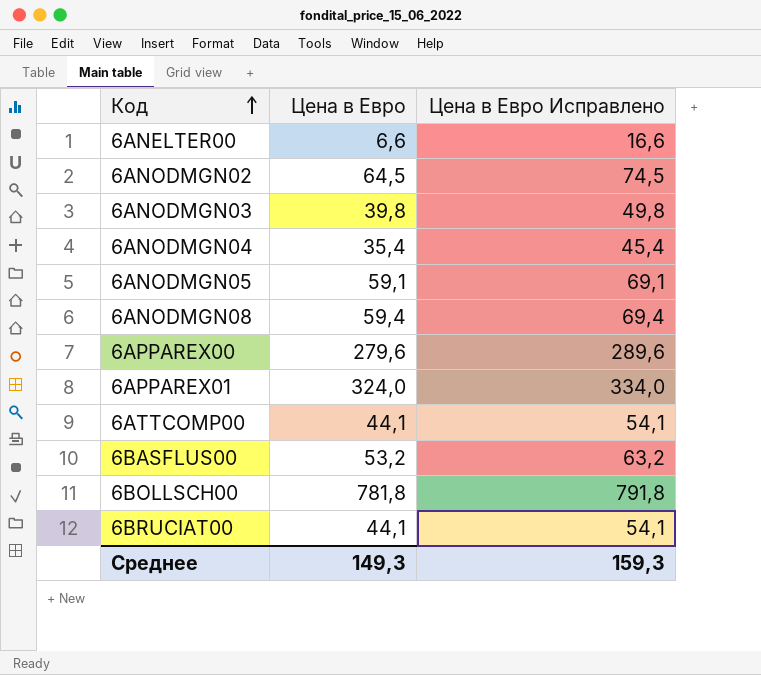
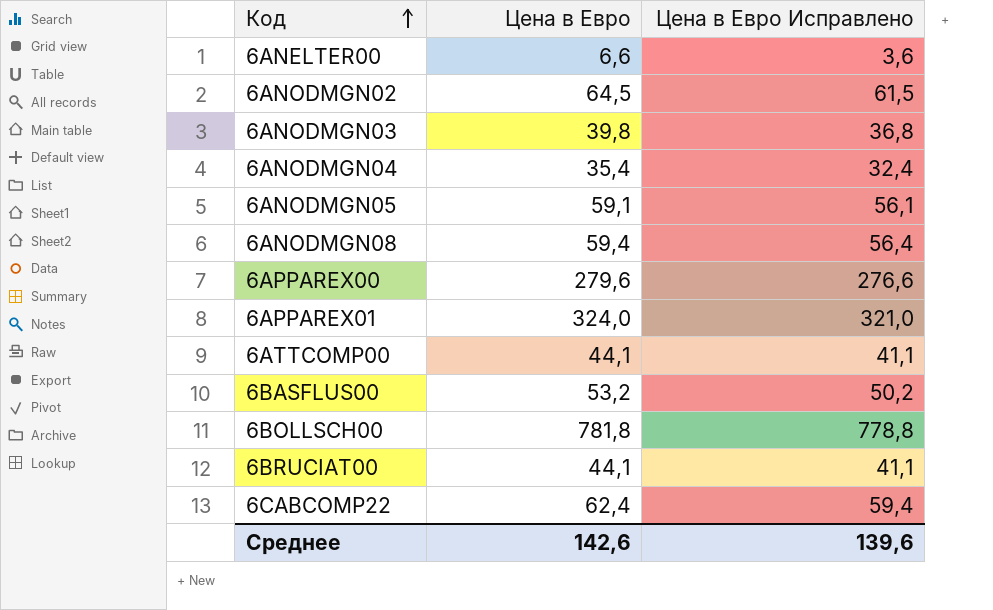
column Цена в Евро Исправлено | formula: [Цена в Евро] + 10 -> [Цена в Евро] - 3
row 6CABCOMP22: none -> 62,4 | 59,4
Среднее | Цена в Евро: 149,3 -> 142,6
Среднее | Цена в Евро Исправлено: 159,3 -> 139,6

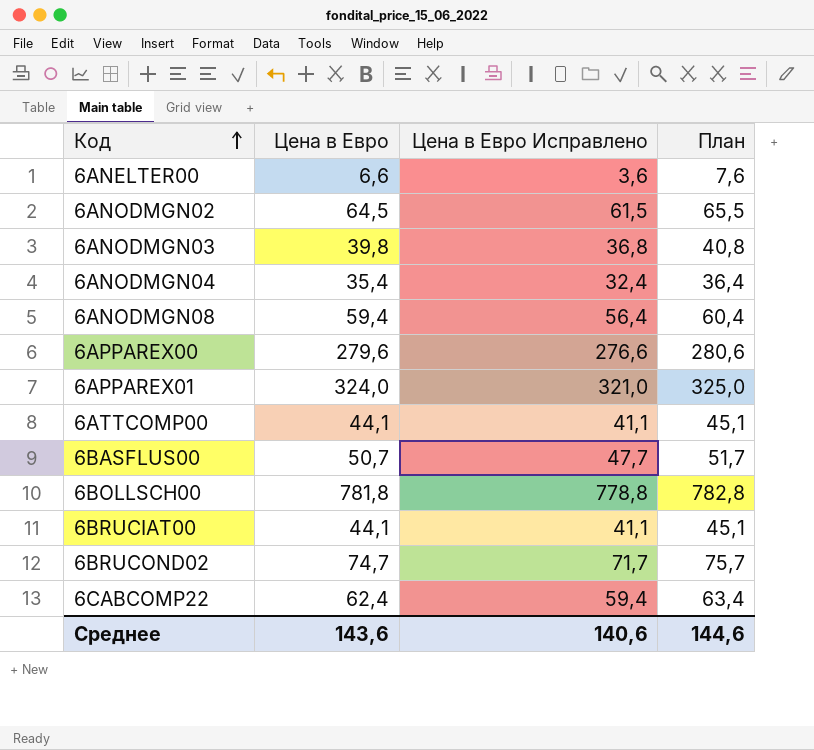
column План | formula: none -> [Цена в Евро] + 1
row 6ANODMGN05: 59,1 | 56,1 -> none
6BASFLUS00 | Цена в Евро: 53,2 -> 50,7
6BASFLUS00 | Цена в Евро Исправлено: 50,2 -> 47,7
row 6BRUCOND02: none -> 74,7 | 71,7 | 75,7
Среднее | Цена в Евро: 142,6 -> 143,6
Среднее | Цена в Евро Исправлено: 139,6 -> 140,6

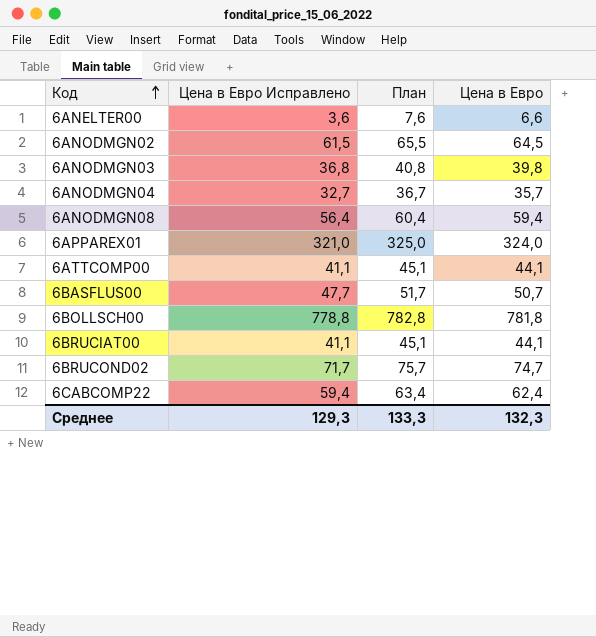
column Цена в Евро | position: 2 -> 4
row 6APPAREX00: 279,6 | 276,6 | 280,6 -> none
6ANODMGN04 | Цена в Евро Исправлено: 32,4 -> 32,7
6ANODMGN04 | План: 36,4 -> 36,7
6ANODMGN04 | Цена в Евро: 35,4 -> 35,7
Среднее | Цена в Евро Исправлено: 140,6 -> 129,3
Среднее | План: 144,6 -> 133,3
Среднее | Цена в Евро: 143,6 -> 132,3

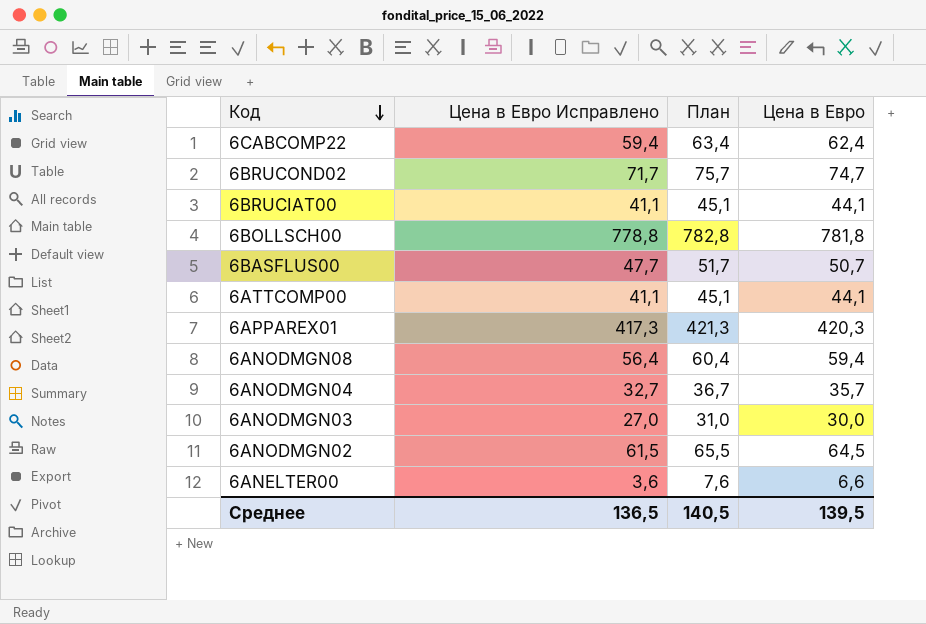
row order: Код ascending -> Код descending
6APPAREX01 | Цена в Евро Исправлено: 321,0 -> 417,3
6APPAREX01 | План: 325,0 -> 421,3
6APPAREX01 | Цена в Евро: 324,0 -> 420,3
6ANODMGN03 | Цена в Евро Исправлено: 36,8 -> 27,0
6ANODMGN03 | План: 40,8 -> 31,0
6ANODMGN03 | Цена в Евро: 39,8 -> 30,0
Среднее | Цена в Евро Исправлено: 129,3 -> 136,5
Среднее | План: 133,3 -> 140,5
Среднее | Цена в Евро: 132,3 -> 139,5

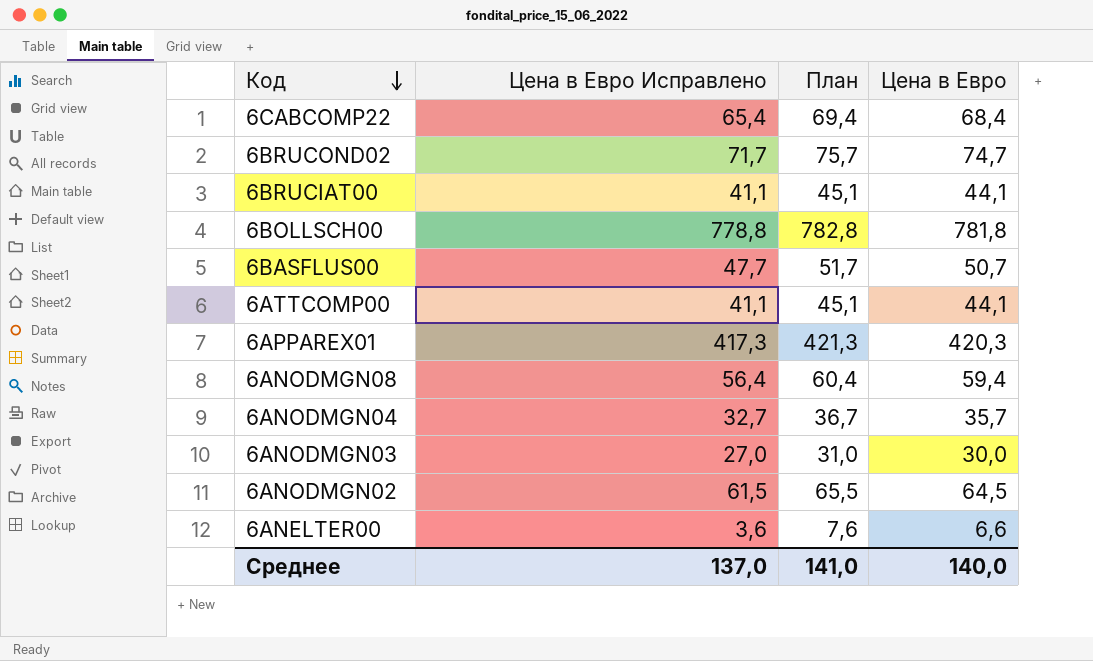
6CABCOMP22 | Цена в Евро Исправлено: 59,4 -> 65,4
6CABCOMP22 | План: 63,4 -> 69,4
6CABCOMP22 | Цена в Евро: 62,4 -> 68,4
Среднее | Цена в Евро Исправлено: 136,5 -> 137,0
Среднее | План: 140,5 -> 141,0
Среднее | Цена в Евро: 139,5 -> 140,0

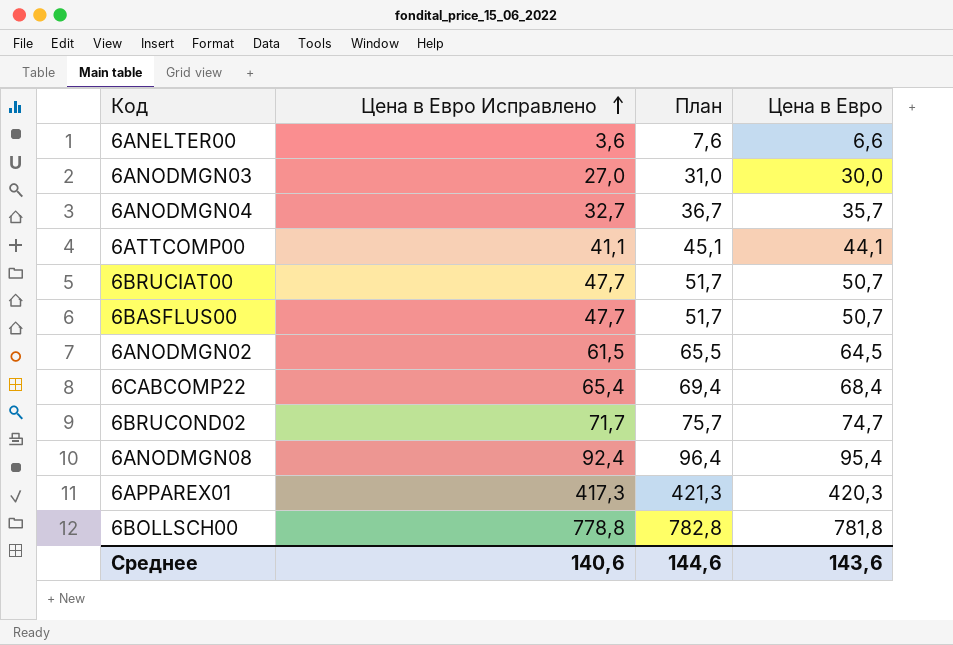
row order: Код descending -> Цена в Евро Исправлено ascending
6BRUCIAT00 | Цена в Евро Исправлено: 41,1 -> 47,7
6BRUCIAT00 | План: 45,1 -> 51,7
6BRUCIAT00 | Цена в Евро: 44,1 -> 50,7
6ANODMGN08 | Цена в Евро Исправлено: 56,4 -> 92,4
6ANODMGN08 | План: 60,4 -> 96,4
6ANODMGN08 | Цена в Евро: 59,4 -> 95,4
Среднее | Цена в Евро Исправлено: 137,0 -> 140,6
Среднее | План: 141,0 -> 144,6
Среднее | Цена в Евро: 140,0 -> 143,6

